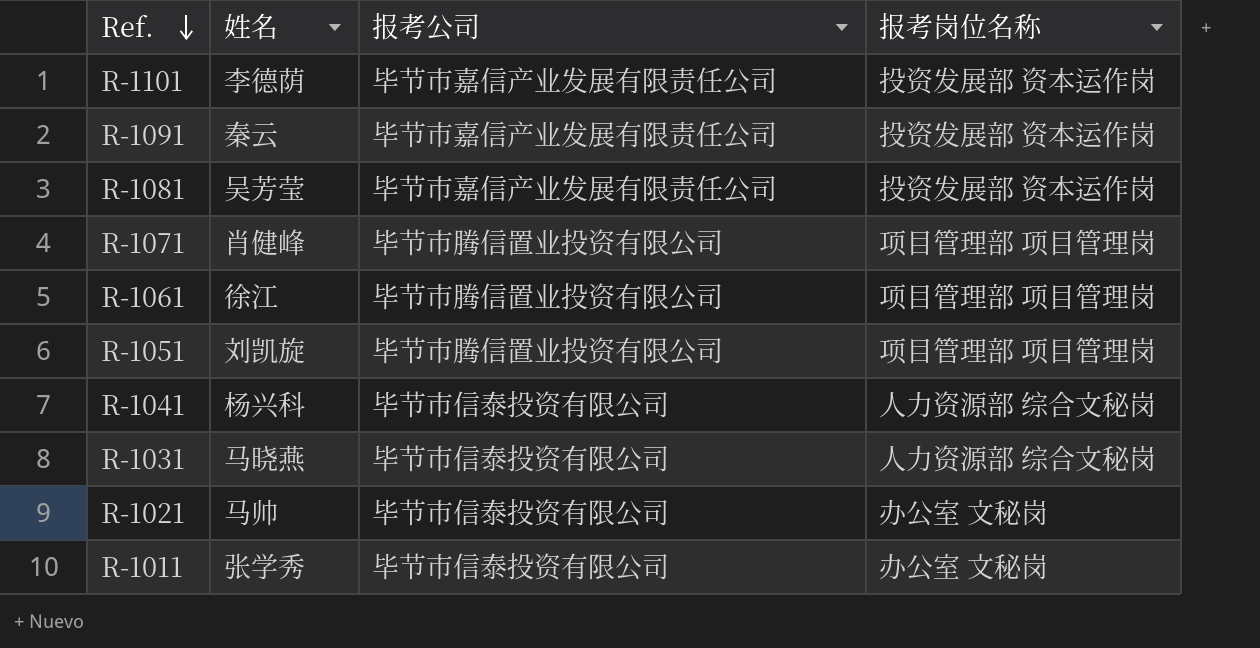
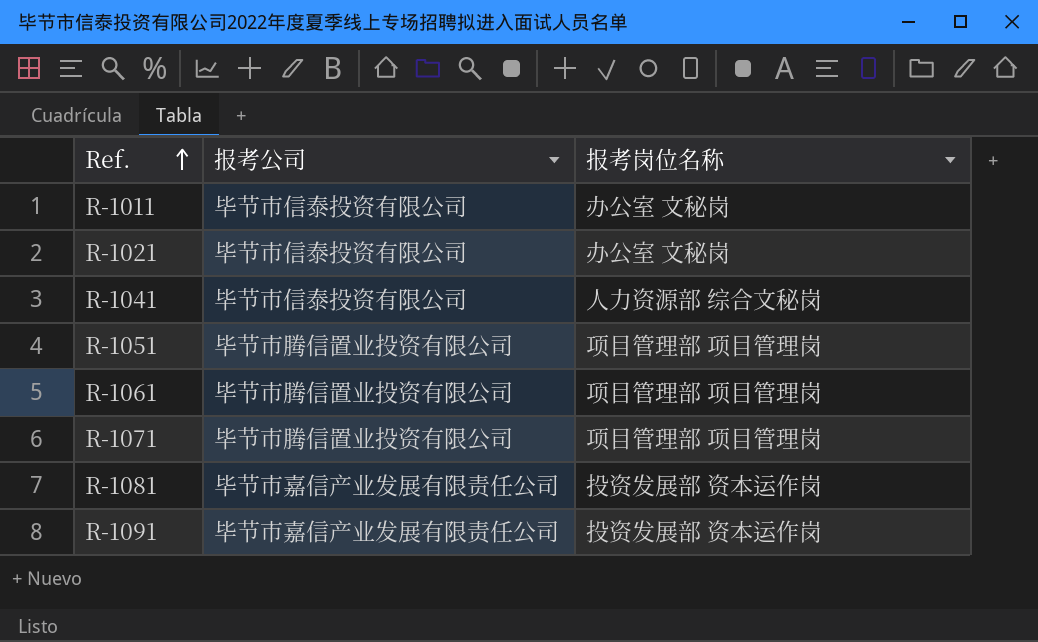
row order: Ref. descending -> Ref. ascending
column 姓名 | position: 2 -> none
row R-1101: 李德荫 | 毕节市嘉信产业发展有限责任公司 | 投资发展部 资本运作岗 -> none
row R-1031: 马晓燕 | 毕节市信泰投资有限公司 | 人力资源部 综合文秘岗 -> none

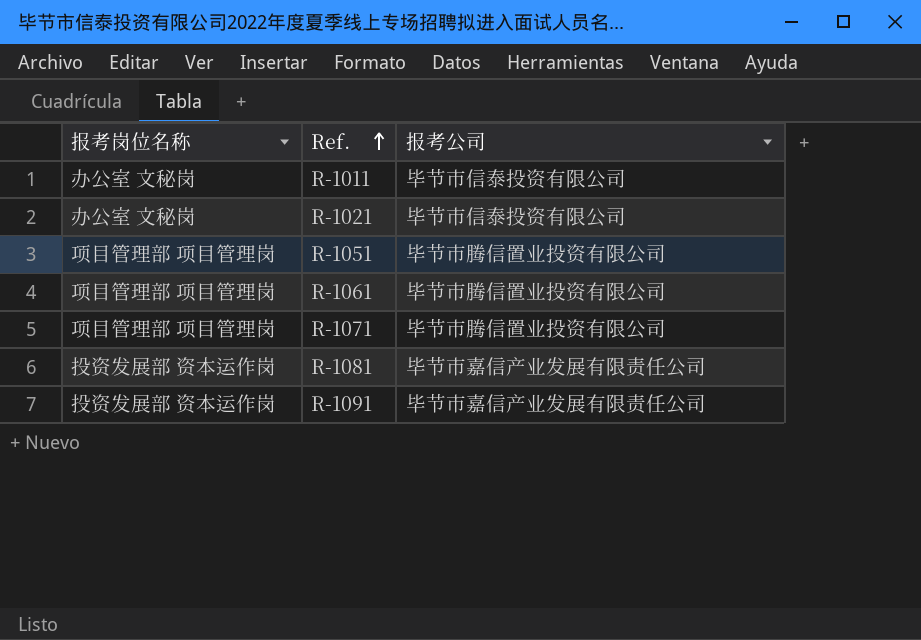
column 报考岗位名称 | position: 3 -> 1
row R-1041: 毕节市信泰投资有限公司 | 人力资源部 综合文秘岗 -> none

